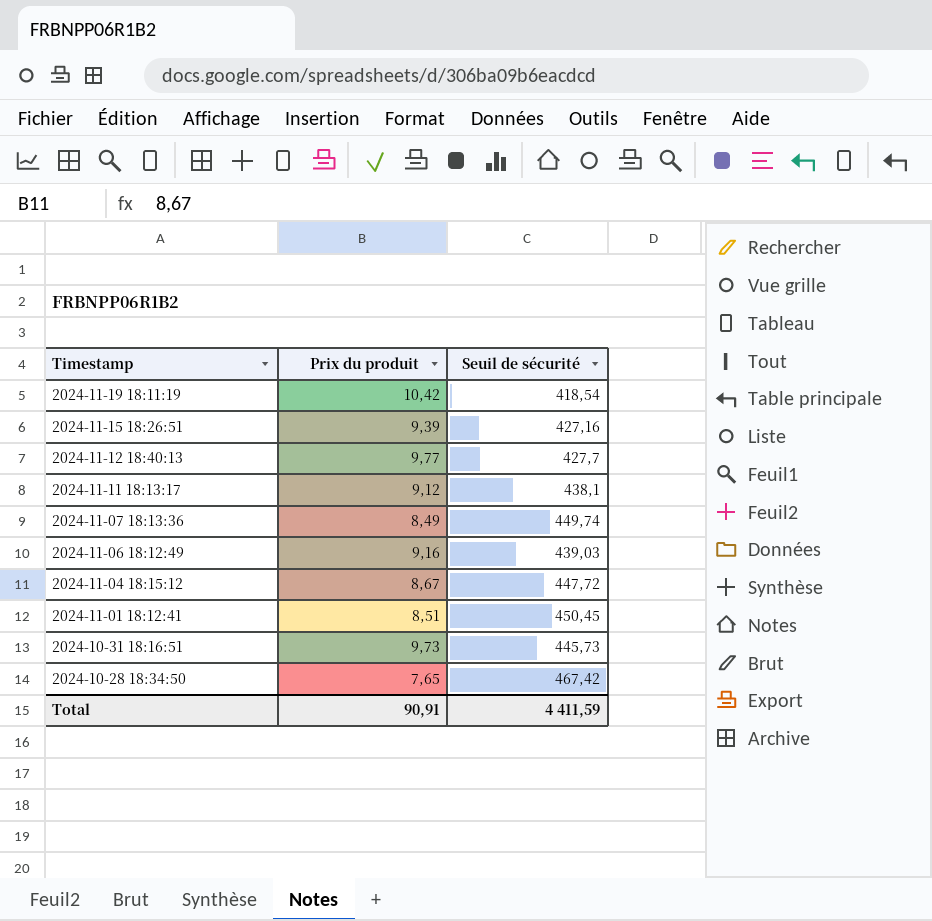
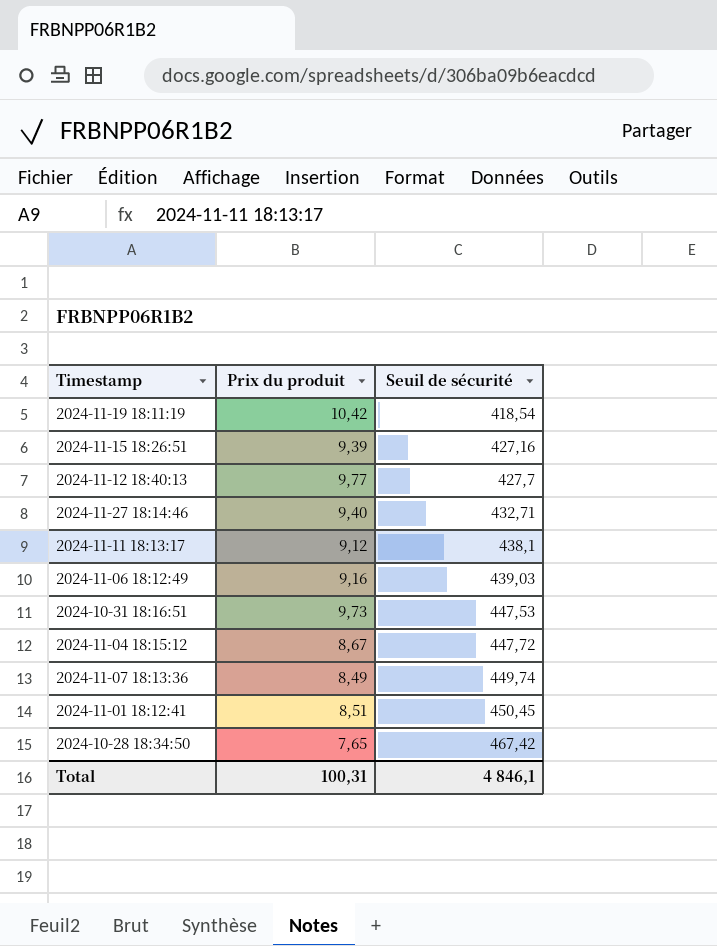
row order: Timestamp descending -> Seuil de sécurité ascending
row 2024-11-27 18:14:46: none -> 9,40 | 432,71
2024-10-31 18:16:51 | Seuil de sécurité: 445,73 -> 447,53
Total | Prix du produit: 90,91 -> 100,31
Total | Seuil de sécurité: 4 411,59 -> 4 846,1

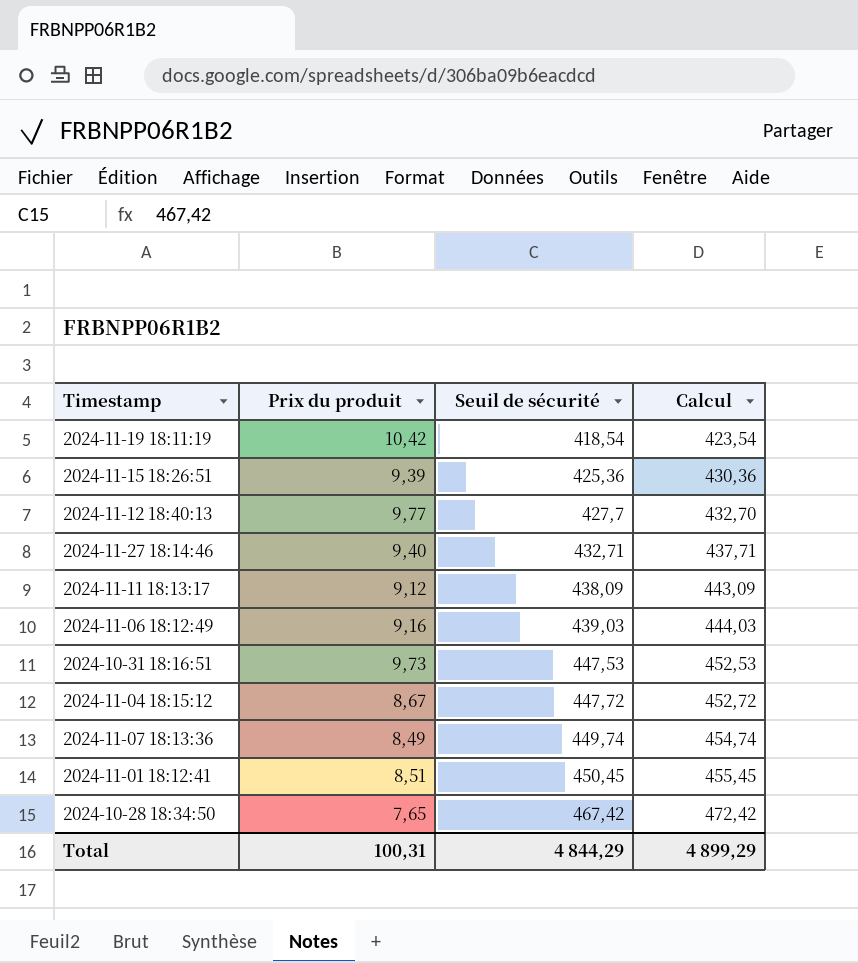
column Calcul | formula: none -> [Seuil de sécurité] + 5
2024-11-15 18:26:51 | Seuil de sécurité: 427,16 -> 425,36
2024-11-11 18:13:17 | Seuil de sécurité: 438,1 -> 438,09
Total | Seuil de sécurité: 4 846,1 -> 4 844,29

